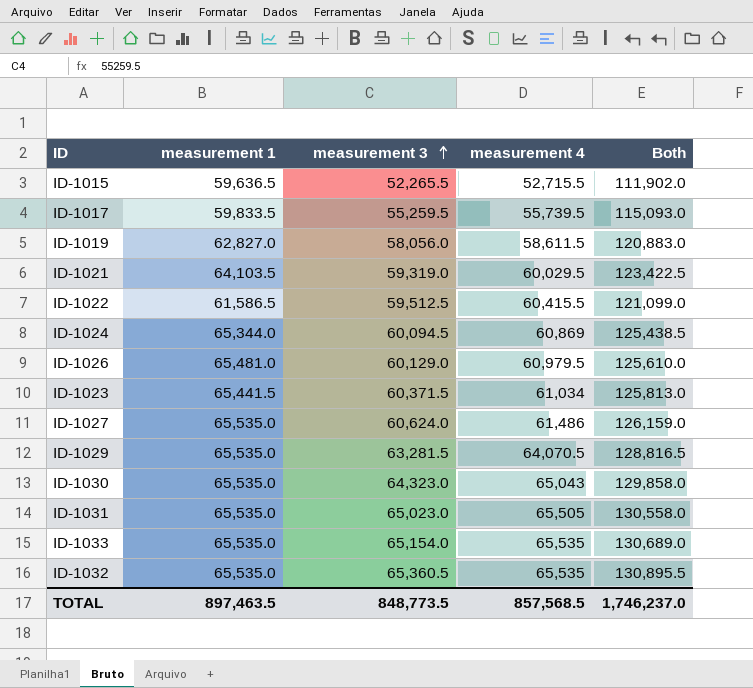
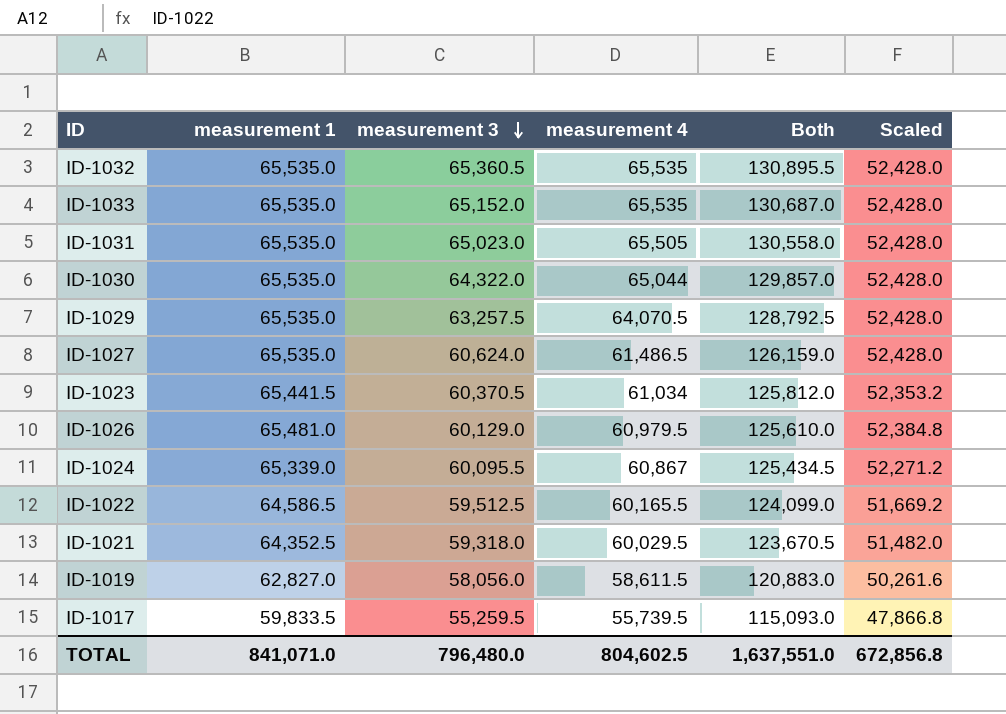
row order: measurement 3 ascending -> measurement 3 descending
column Scaled | formula: none -> [measurement 1] * 0.8
row ID-1015: 59,636.5 | 52,265.5 | 52,715.5 | 111,902.0 -> none
ID-1033 | measurement 3: 65,154.0 -> 65,152.0
ID-1033 | Both: 130,689.0 -> 130,687.0
ID-1030 | measurement 3: 64,323.0 -> 64,322.0
ID-1030 | measurement 4: 65,043 -> 65,044
ID-1030 | Both: 129,858.0 -> 129,857.0
ID-1029 | measurement 3: 63,281.5 -> 63,257.5
ID-1029 | Both: 128,816.5 -> 128,792.5
ID-1027 | measurement 4: 61,486 -> 61,486.5
ID-1023 | measurement 3: 60,371.5 -> 60,370.5
ID-1023 | Both: 125,813.0 -> 125,812.0
ID-1024 | measurement 1: 65,344.0 -> 65,339.0
ID-1024 | measurement 3: 60,094.5 -> 60,095.5
ID-1024 | measurement 4: 60,869 -> 60,867
ID-1024 | Both: 125,438.5 -> 125,434.5
ID-1022 | measurement 1: 61,586.5 -> 64,586.5
ID-1022 | measurement 4: 60,415.5 -> 60,165.5
ID-1022 | Both: 121,099.0 -> 124,099.0
ID-1021 | measurement 1: 64,103.5 -> 64,352.5
ID-1021 | measurement 3: 59,319.0 -> 59,318.0
ID-1021 | Both: 123,422.5 -> 123,670.5
TOTAL | measurement 1: 897,463.5 -> 841,071.0
TOTAL | measurement 3: 848,773.5 -> 796,480.0
TOTAL | measurement 4: 857,568.5 -> 804,602.5
TOTAL | Both: 1,746,237.0 -> 1,637,551.0

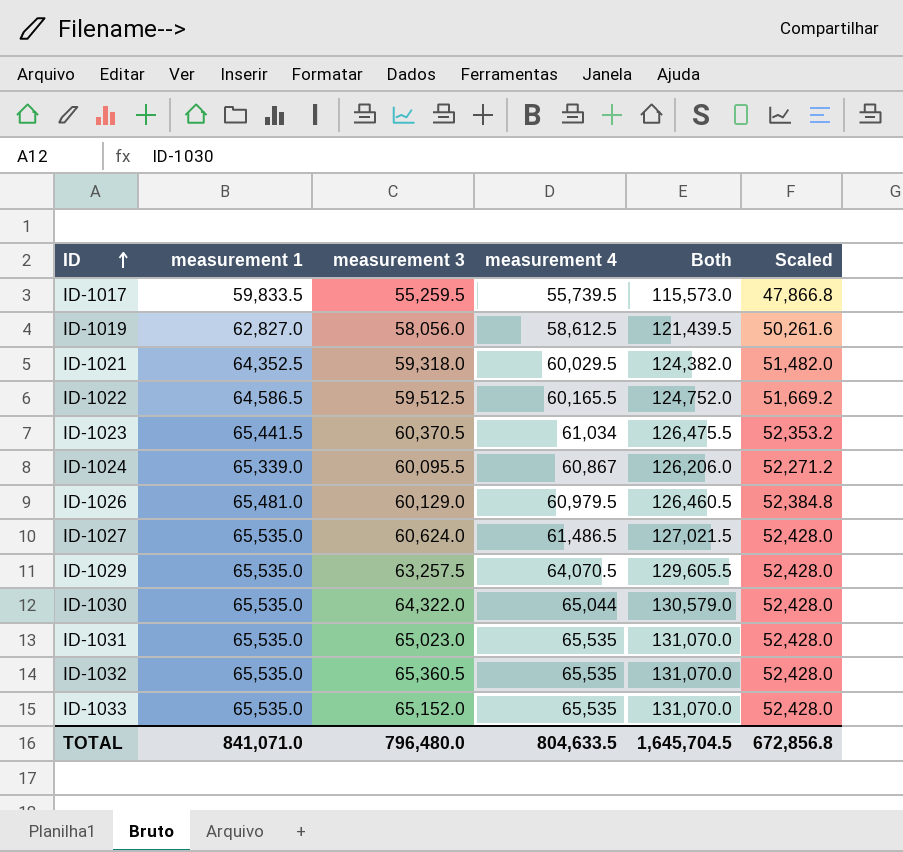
row order: measurement 3 descending -> ID ascending
column Both | formula: [measurement 1] + [measurement 3] -> [measurement 1] + [measurement 4]
ID-1019 | measurement 4: 58,611.5 -> 58,612.5
ID-1031 | measurement 4: 65,505 -> 65,535
TOTAL | measurement 4: 804,602.5 -> 804,633.5
TOTAL | Both: 1,637,551.0 -> 1,645,704.5

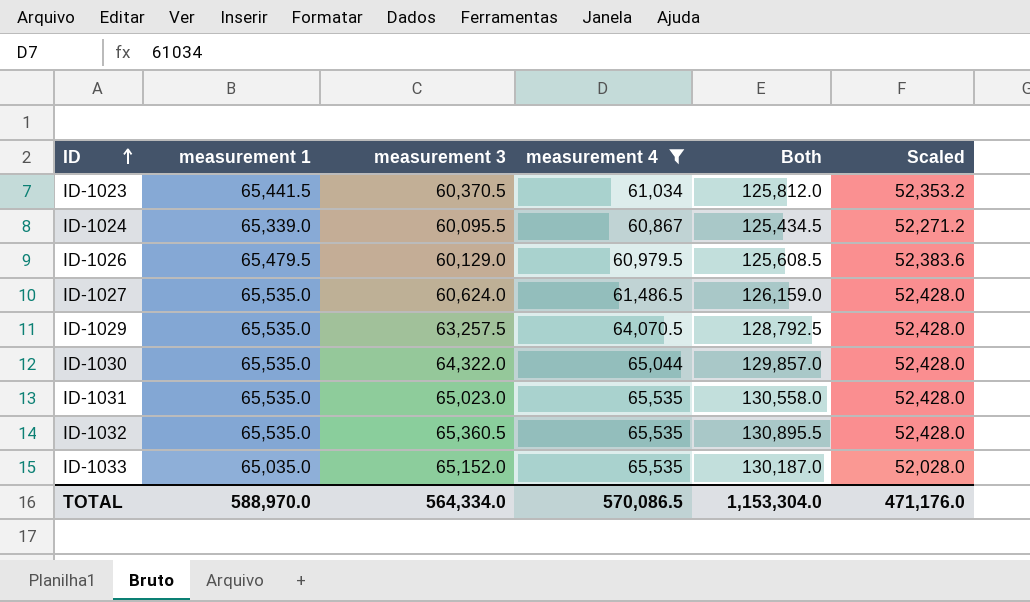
filter: none -> measurement 4 >= 60,867
column Both | formula: [measurement 1] + [measurement 4] -> [measurement 1] + [measurement 3]
ID-1026 | measurement 1: 65,481.0 -> 65,479.5
ID-1026 | Scaled: 52,384.8 -> 52,383.6
ID-1033 | measurement 1: 65,535.0 -> 65,035.0
ID-1033 | Scaled: 52,428.0 -> 52,028.0
TOTAL | measurement 1: 841,071.0 -> 588,970.0
TOTAL | measurement 3: 796,480.0 -> 564,334.0
TOTAL | measurement 4: 804,633.5 -> 570,086.5
TOTAL | Both: 1,645,704.5 -> 1,153,304.0
TOTAL | Scaled: 672,856.8 -> 471,176.0

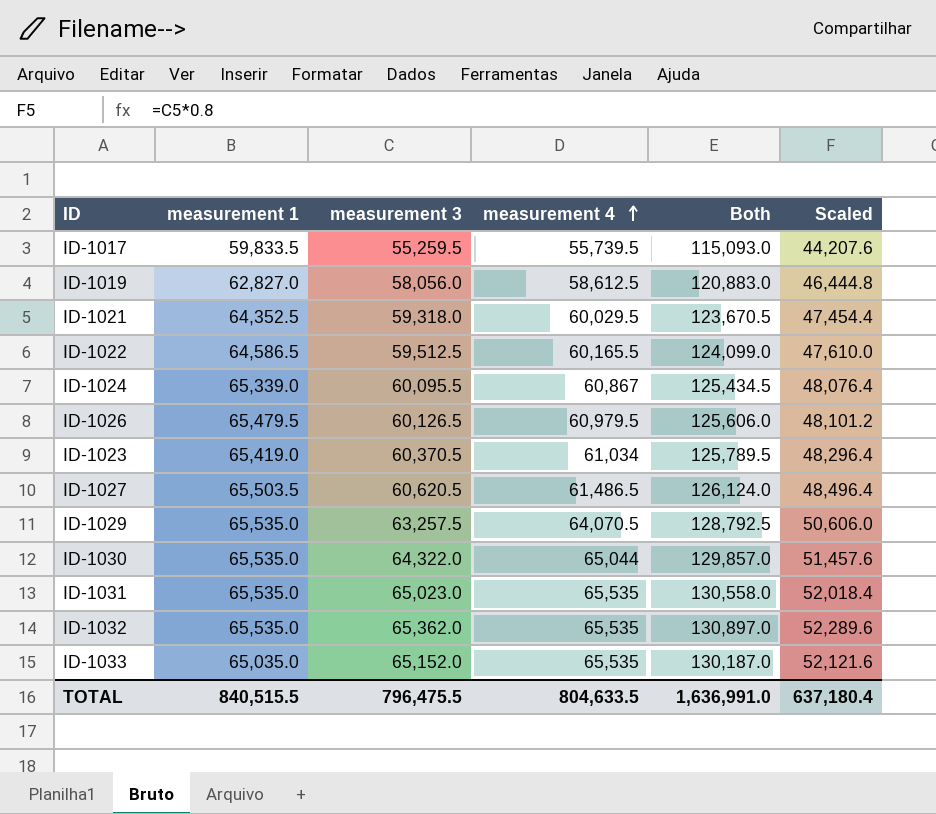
filter: measurement 4 >= 60,867 -> none
row order: ID ascending -> measurement 4 ascending
column Scaled | formula: [measurement 1] * 0.8 -> [measurement 3] * 0.8
ID-1026 | measurement 3: 60,129.0 -> 60,126.5
ID-1026 | Both: 125,608.5 -> 125,606.0
ID-1023 | measurement 1: 65,441.5 -> 65,419.0
ID-1023 | Both: 125,812.0 -> 125,789.5
ID-1027 | measurement 1: 65,535.0 -> 65,503.5
ID-1027 | measurement 3: 60,624.0 -> 60,620.5
ID-1027 | Both: 126,159.0 -> 126,124.0
ID-1032 | measurement 3: 65,360.5 -> 65,362.0
ID-1032 | Both: 130,895.5 -> 130,897.0
TOTAL | measurement 1: 588,970.0 -> 840,515.5
TOTAL | measurement 3: 564,334.0 -> 796,475.5
TOTAL | measurement 4: 570,086.5 -> 804,633.5
TOTAL | Both: 1,153,304.0 -> 1,636,991.0
TOTAL | Scaled: 471,176.0 -> 637,180.4

